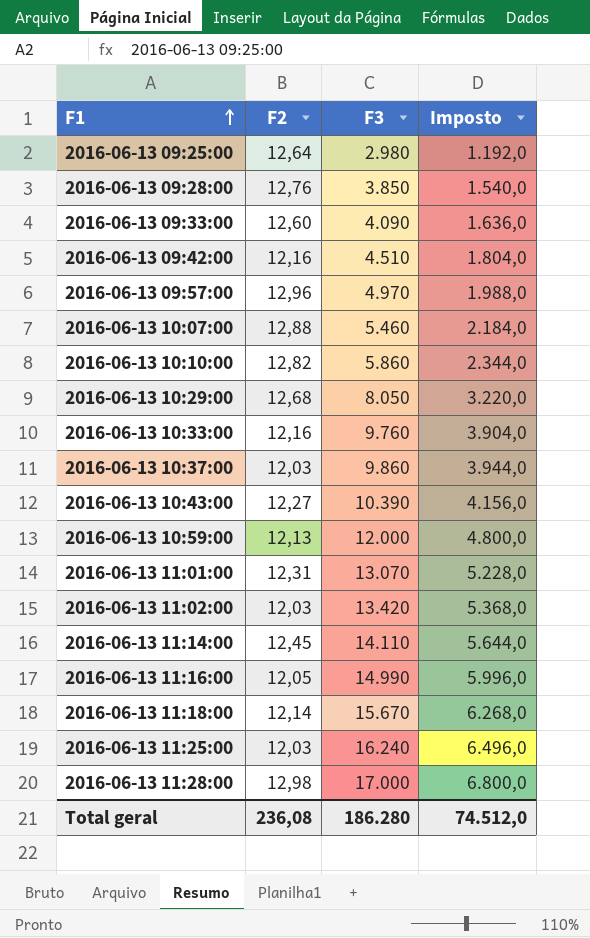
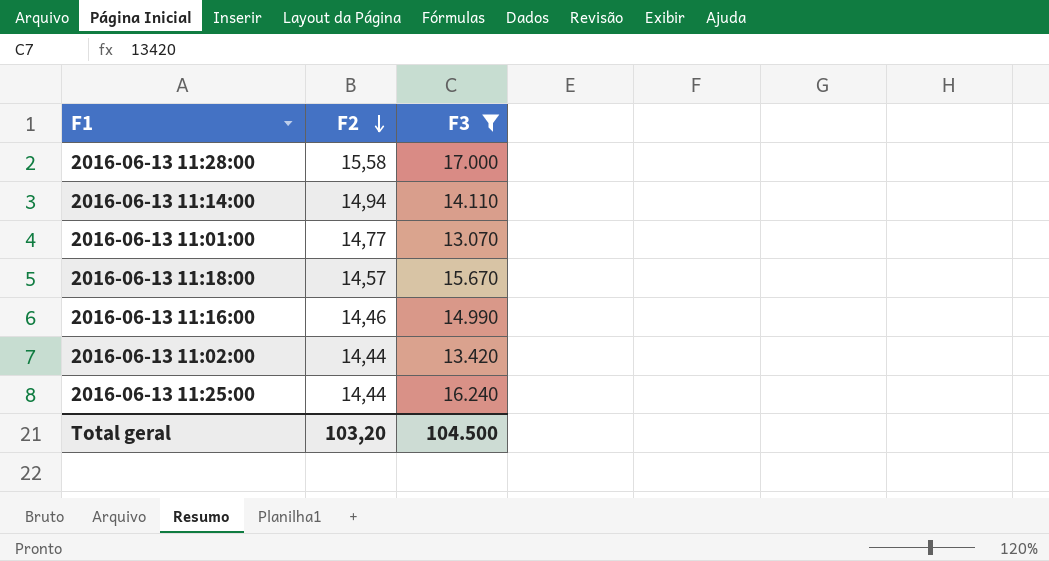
filter: none -> F3 >= 13.070
row order: F1 ascending -> F2 descending
column Imposto | formula: [F3] * 0,4 -> none
2016-06-13 11:28:00 | F2: 12,98 -> 15,58
2016-06-13 11:14:00 | F2: 12,45 -> 14,94
2016-06-13 11:01:00 | F2: 12,31 -> 14,77
2016-06-13 11:18:00 | F2: 12,14 -> 14,57
2016-06-13 11:16:00 | F2: 12,05 -> 14,46
2016-06-13 11:02:00 | F2: 12,03 -> 14,44
2016-06-13 11:25:00 | F2: 12,03 -> 14,44
Total geral | F2: 236,08 -> 103,20
Total geral | F3: 186.280 -> 104.500

